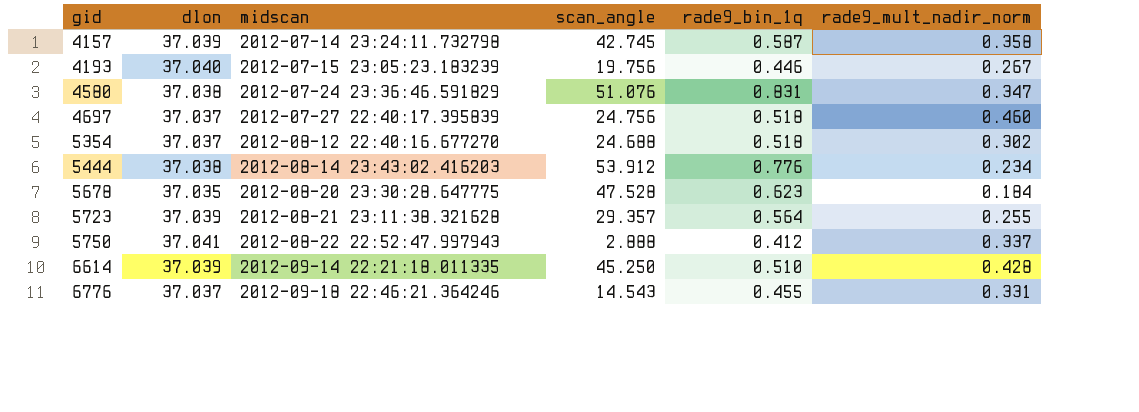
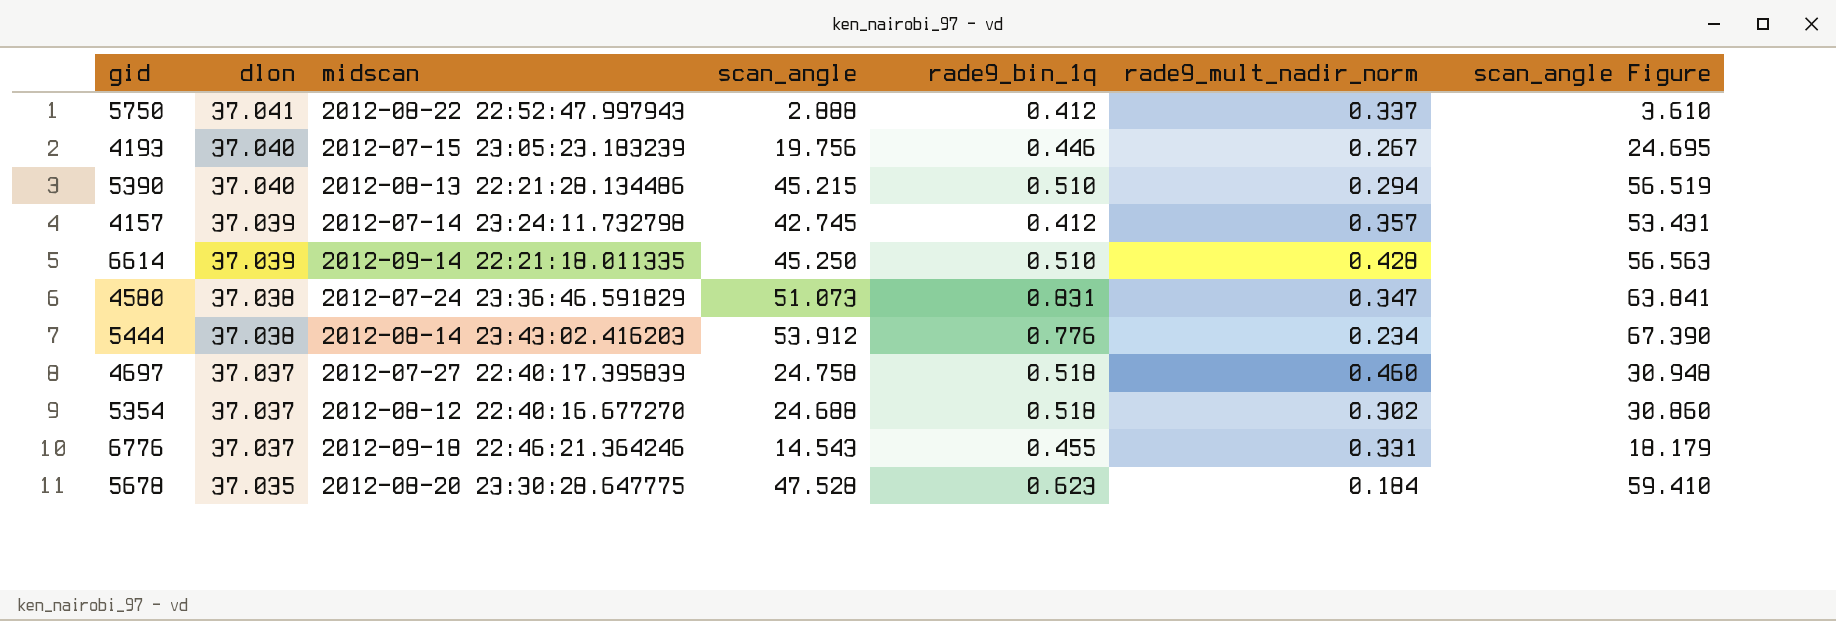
row order: gid ascending -> dlon descending
column scan_angle Figure | formula: none -> [scan_angle] * 1.25
row 5723: 37.039 | 2012-08-21 23:11:38.321628 | 29.357 | 0.564 | 0.255 -> none
row 5390: none -> 37.040 | 2012-08-13 22:21:28.134486 | 45.215 | 0.510 | 0.294 | 56.519
4157 | rade9_bin_1q: 0.587 -> 0.412
4157 | rade9_mult_nadir_norm: 0.358 -> 0.357
4580 | scan_angle: 51.076 -> 51.073
4697 | scan_angle: 24.756 -> 24.758

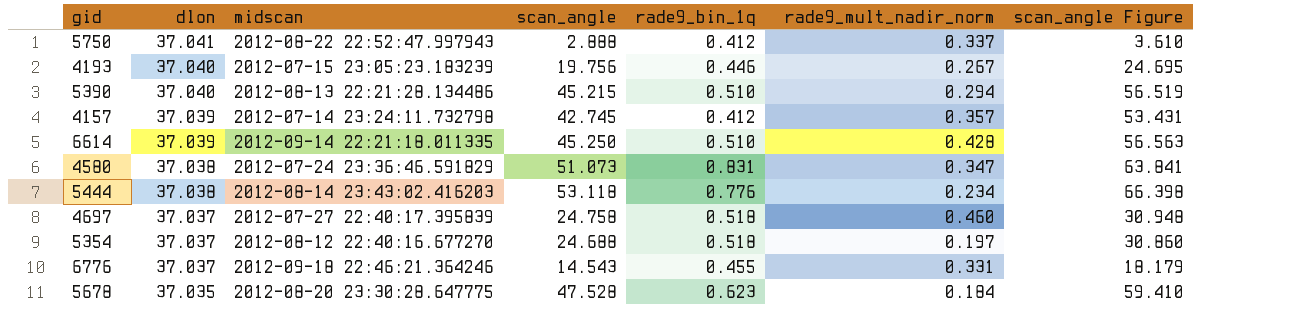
5444 | scan_angle: 53.912 -> 53.118
5444 | scan_angle Figure: 67.390 -> 66.398
5354 | rade9_mult_nadir_norm: 0.302 -> 0.197

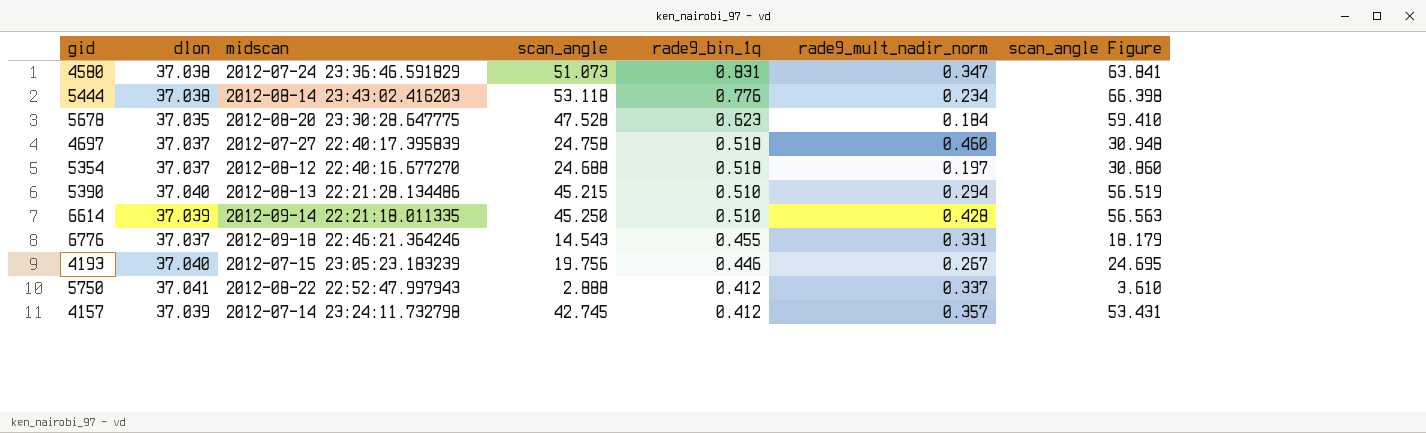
row order: dlon descending -> rade9_bin_1q descending

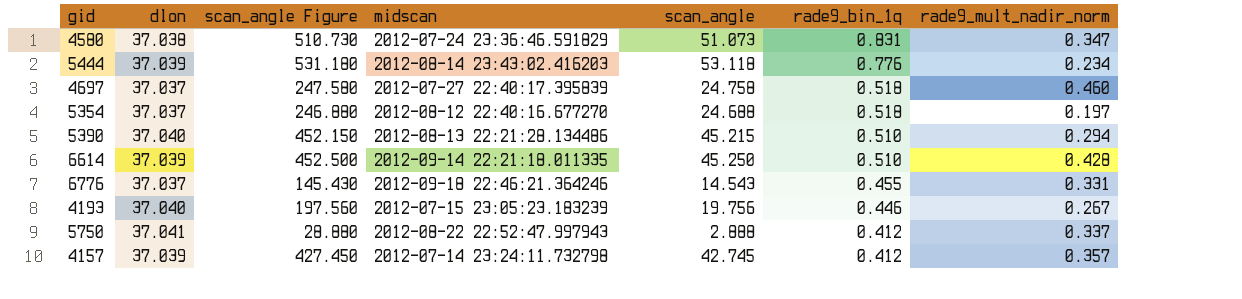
column scan_angle Figure | formula: [scan_angle] * 1.25 -> [scan_angle] * 10
column scan_angle Figure | position: 7 -> 3
row 5678: 37.035 | 2012-08-20 23:30:28.647775 | 47.528 | 0.623 | 0.184 | 59.410 -> none
5444 | dlon: 37.038 -> 37.039

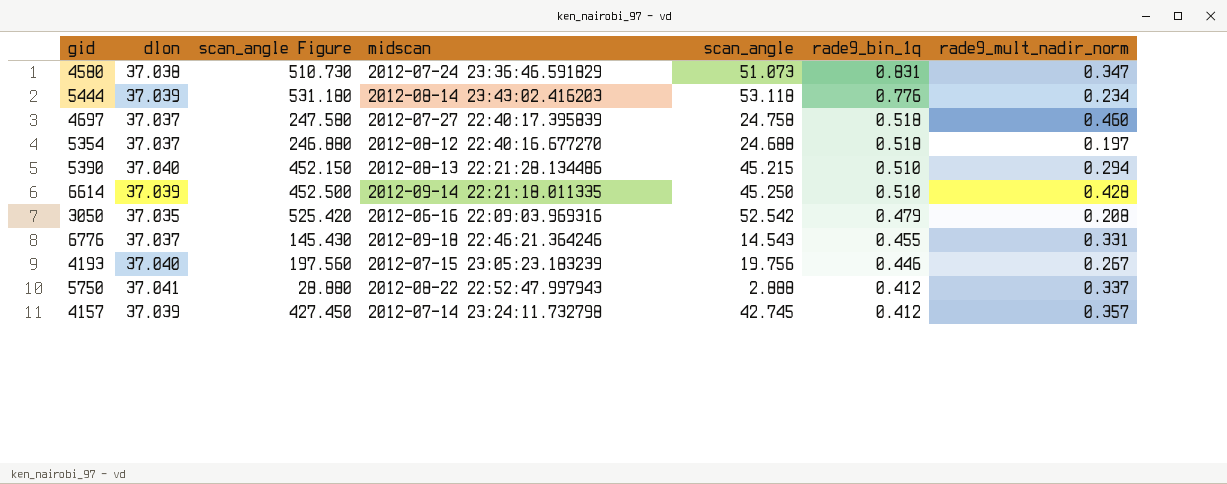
row 3050: none -> 37.035 | 525.420 | 2012-06-16 22:09:03.969316 | 52.542 | 0.479 | 0.208

